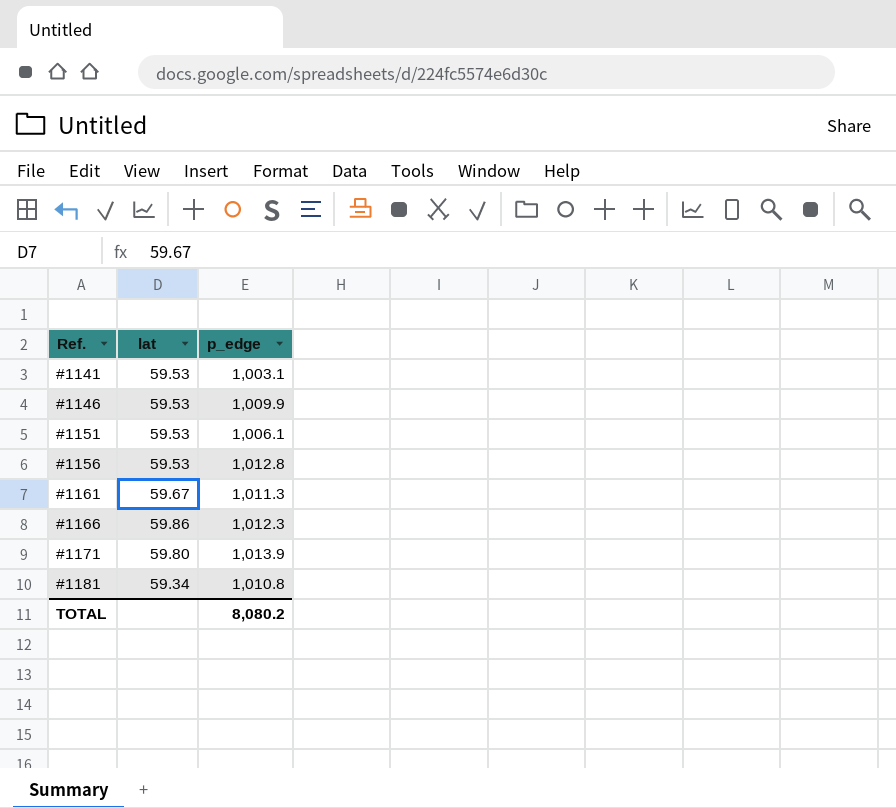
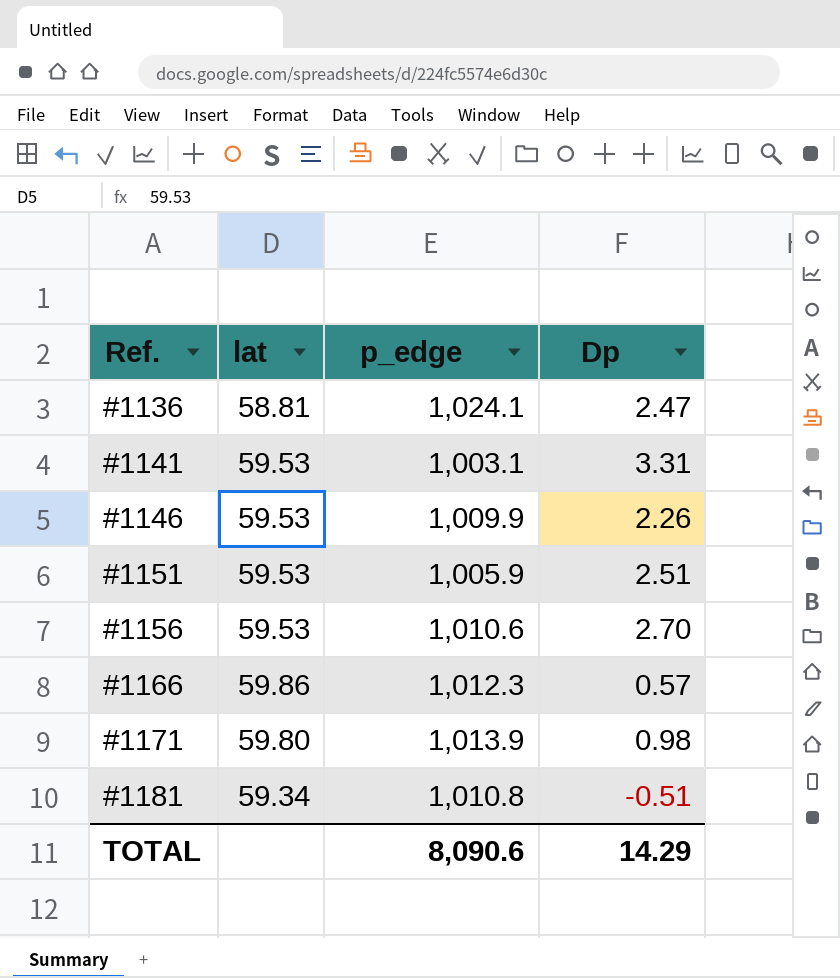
column Dp | position: none -> 4
row #1161: 59.67 | 1,011.3 -> none
row #1136: none -> 58.81 | 1,024.1 | 2.47
#1151 | p_edge: 1,006.1 -> 1,005.9
#1156 | p_edge: 1,012.8 -> 1,010.6
TOTAL | p_edge: 8,080.2 -> 8,090.6

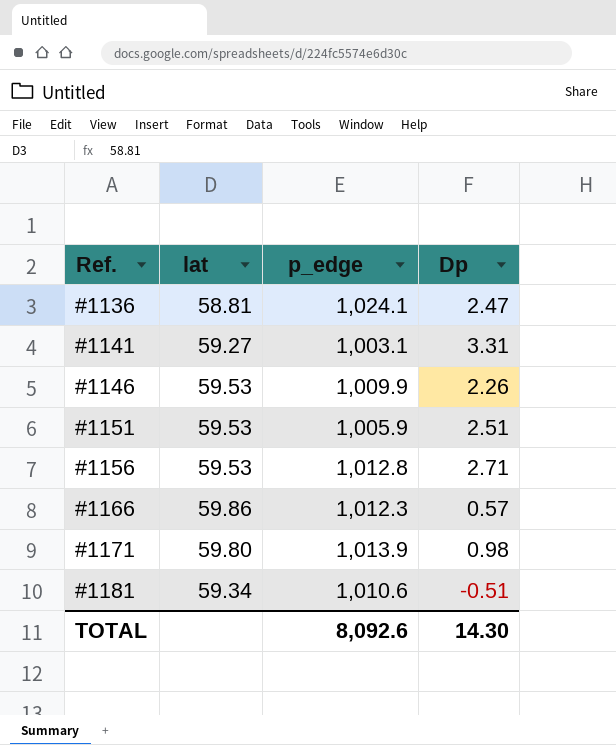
#1141 | lat: 59.53 -> 59.27
#1156 | p_edge: 1,010.6 -> 1,012.8
#1156 | Dp: 2.70 -> 2.71
#1181 | p_edge: 1,010.8 -> 1,010.6
TOTAL | p_edge: 8,090.6 -> 8,092.6
TOTAL | Dp: 14.29 -> 14.30

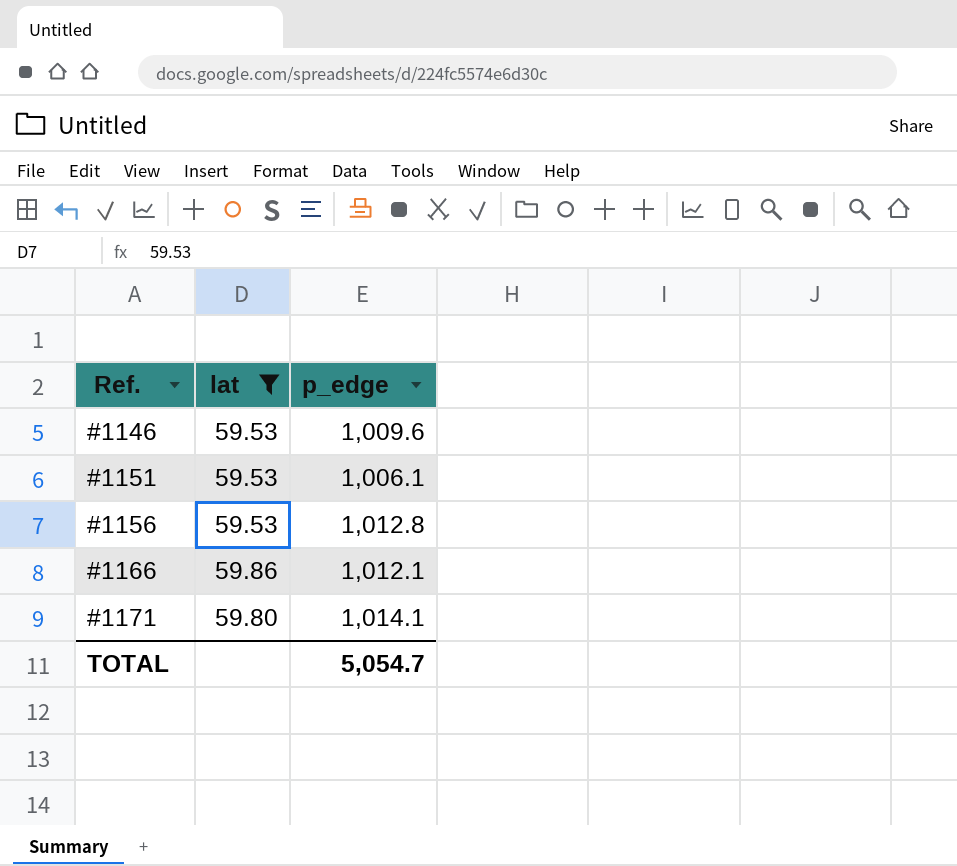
filter: none -> lat >= 59.53
column Dp | position: 4 -> none
#1146 | p_edge: 1,009.9 -> 1,009.6
#1151 | p_edge: 1,005.9 -> 1,006.1
#1166 | p_edge: 1,012.3 -> 1,012.1
#1171 | p_edge: 1,013.9 -> 1,014.1
TOTAL | p_edge: 8,092.6 -> 5,054.7

